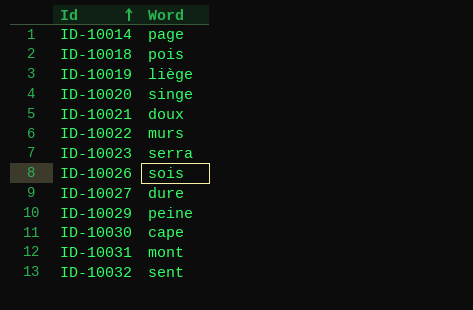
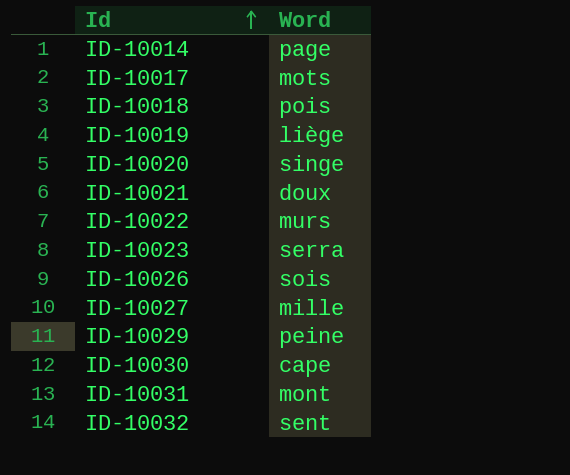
row ID-10017: none -> mots
ID-10027 | Word: dure -> mille

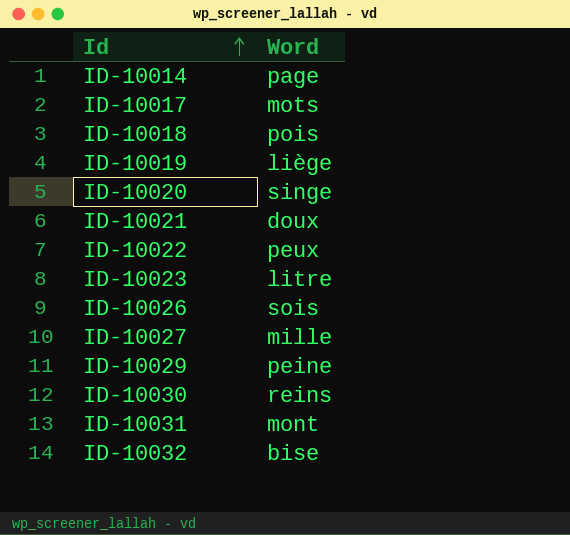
ID-10022 | Word: murs -> peux
ID-10023 | Word: serra -> litre
ID-10030 | Word: cape -> reins
ID-10032 | Word: sent -> bise

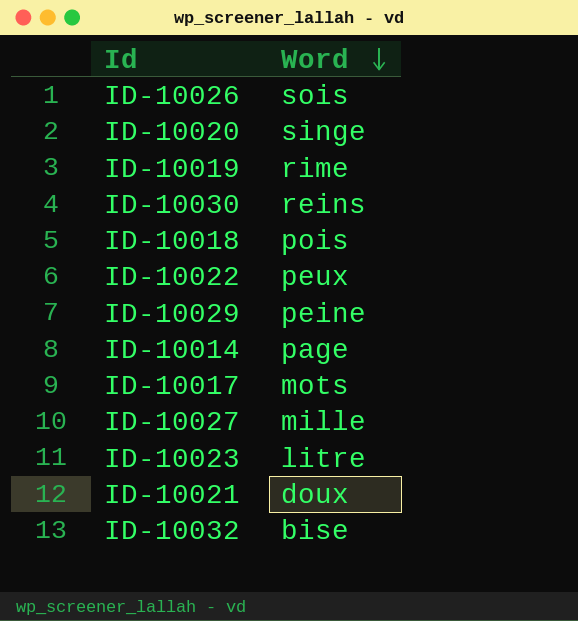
row order: Id ascending -> Word descending
row ID-10031: mont -> none
ID-10019 | Word: liège -> rime

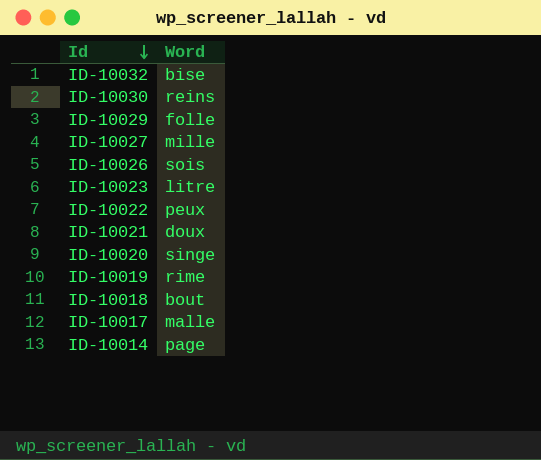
row order: Word descending -> Id descending
ID-10029 | Word: peine -> folle
ID-10018 | Word: pois -> bout
ID-10017 | Word: mots -> malle

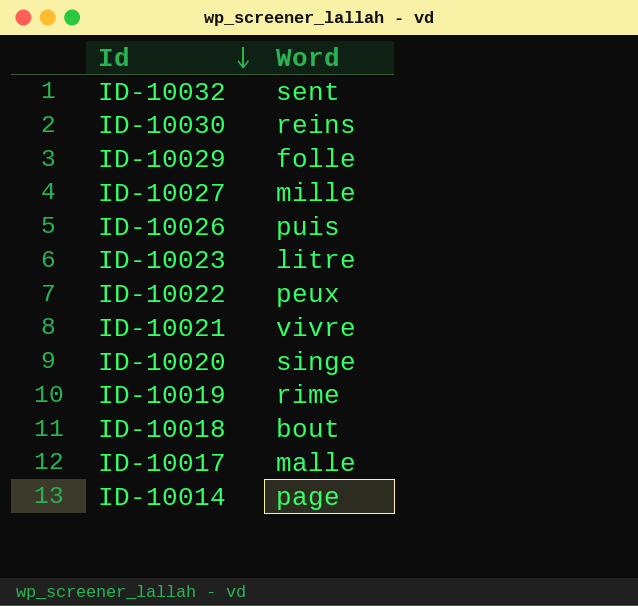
ID-10032 | Word: bise -> sent
ID-10026 | Word: sois -> puis
ID-10021 | Word: doux -> vivre

